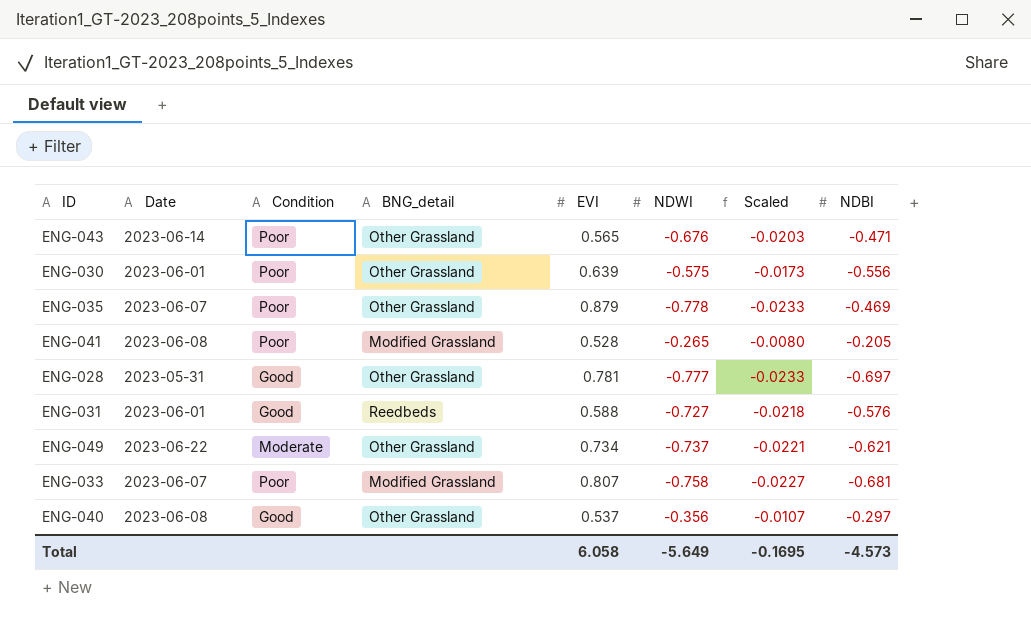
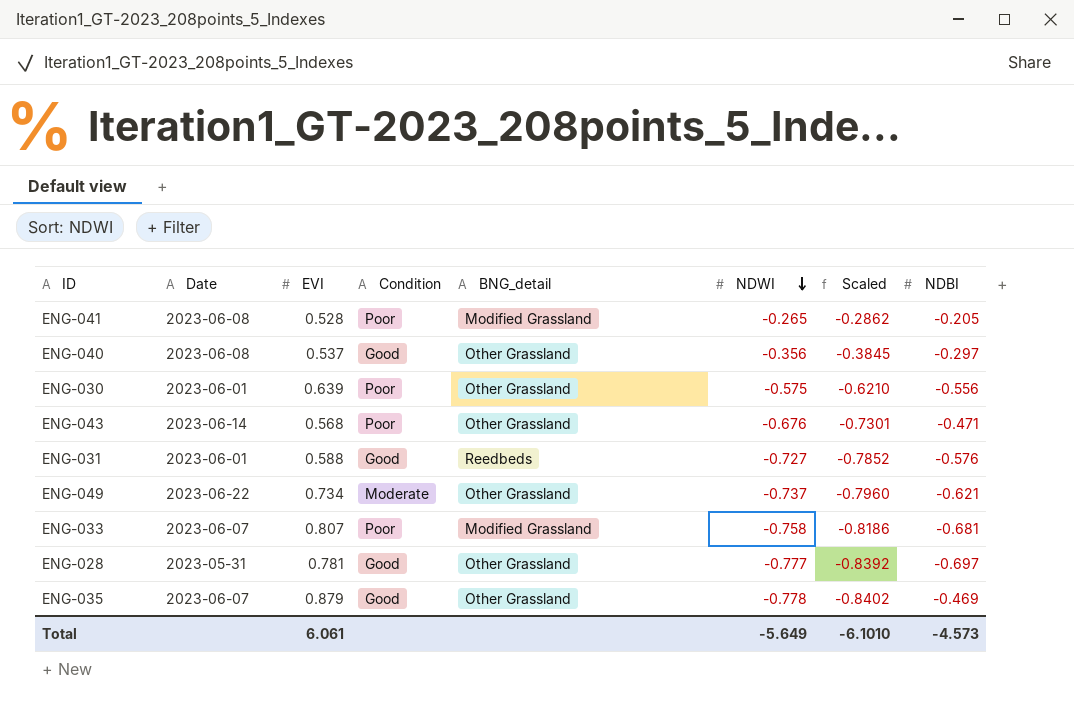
row order: none -> NDWI descending
column EVI | position: 5 -> 3
column Scaled | formula: [NDWI] * 0.03 -> [NDWI] * 1.08
ENG-043 | EVI: 0.565 -> 0.568
ENG-035 | Condition: Poor -> Good
Total | EVI: 6.058 -> 6.061
Total | Scaled: -0.1695 -> -6.1010

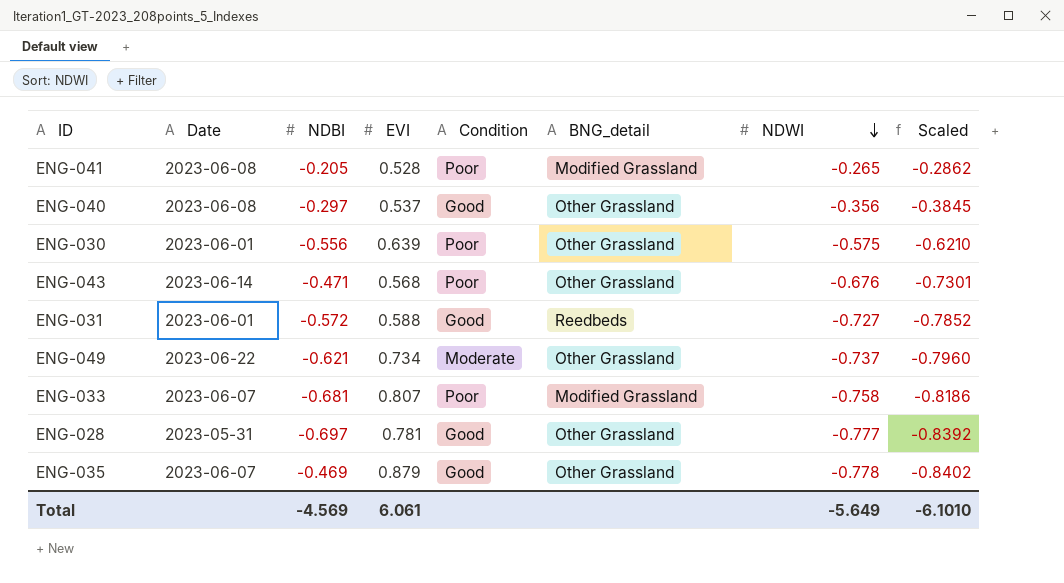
column NDBI | position: 8 -> 3
ENG-031 | NDBI: -0.576 -> -0.572
Total | NDBI: -4.573 -> -4.569

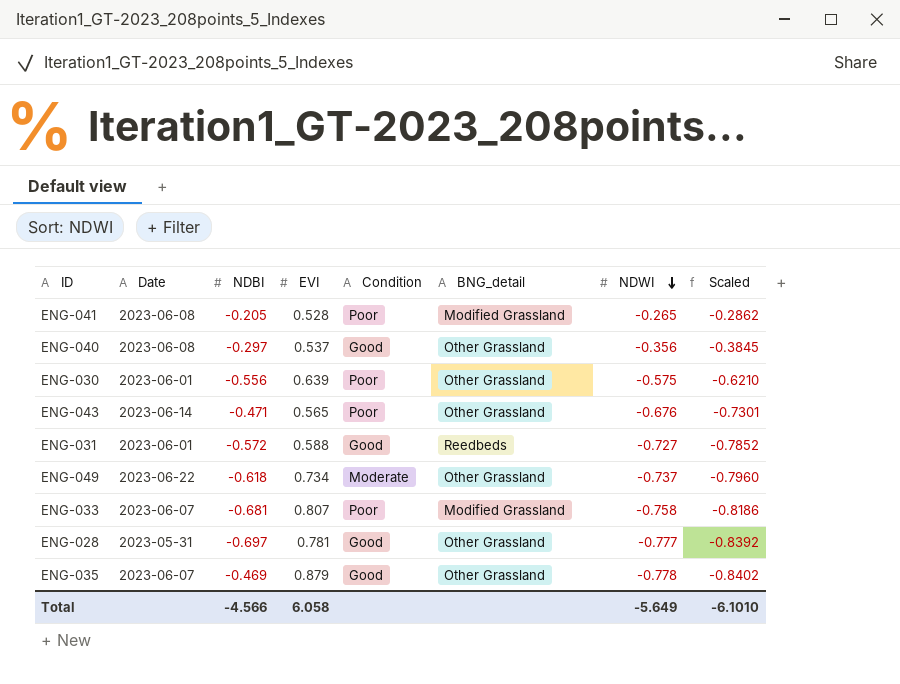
ENG-043 | EVI: 0.568 -> 0.565
ENG-049 | NDBI: -0.621 -> -0.618
Total | NDBI: -4.569 -> -4.566
Total | EVI: 6.061 -> 6.058

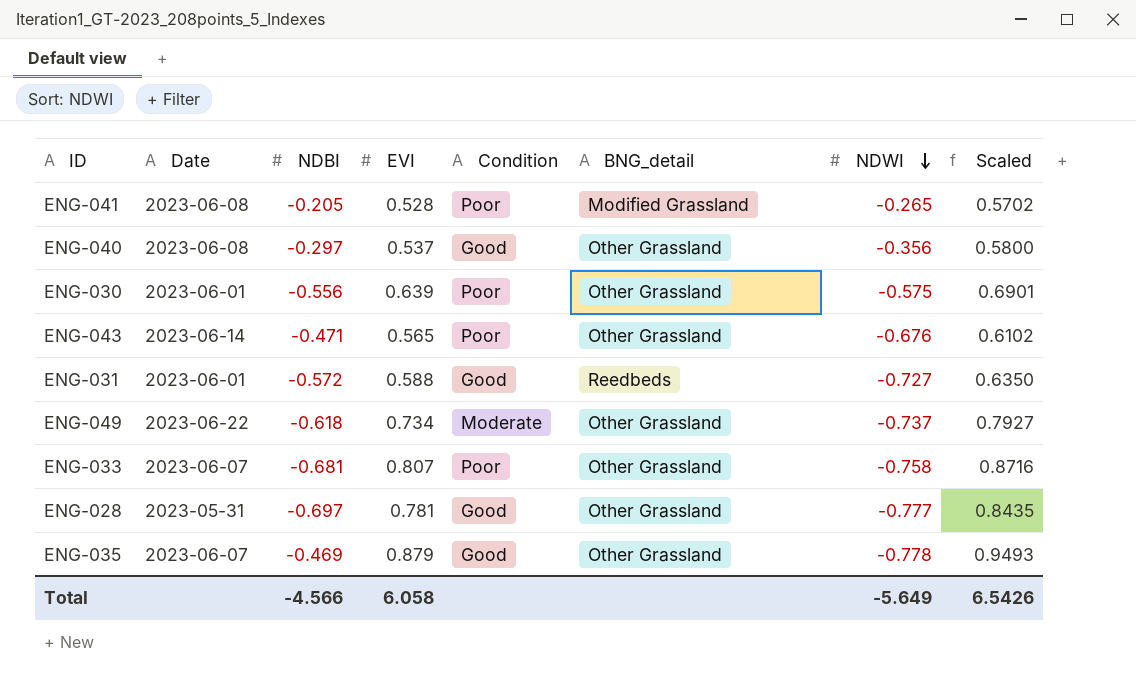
column Scaled | formula: [NDWI] * 1.08 -> [EVI] * 1.08
ENG-033 | BNG_detail: Modified Grassland -> Other Grassland
Total | Scaled: -6.1010 -> 6.5426

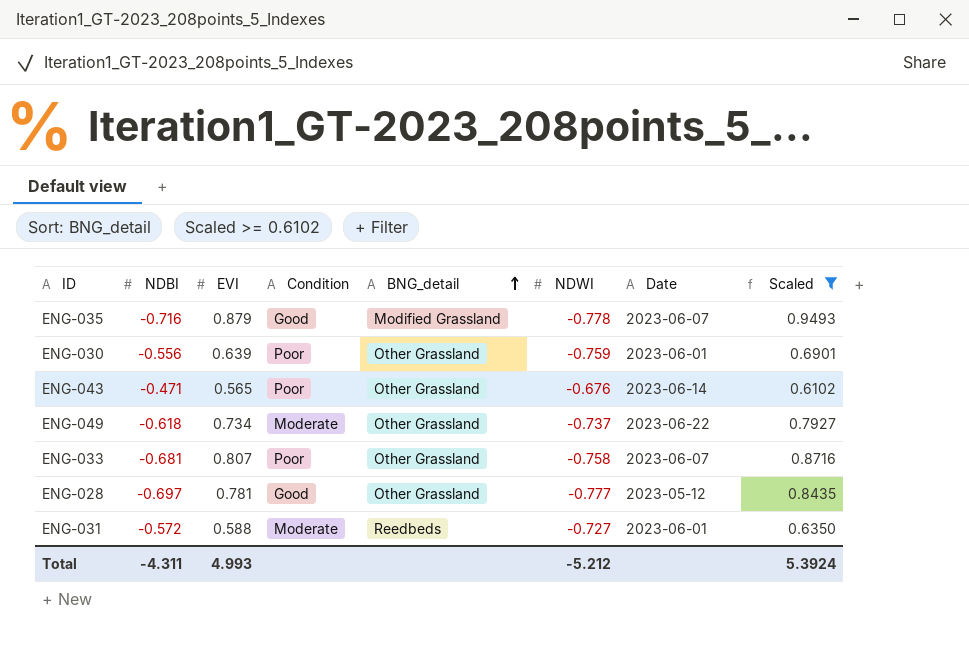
filter: none -> Scaled >= 0.6102
row order: NDWI descending -> BNG_detail ascending
column Date | position: 2 -> 7
ENG-035 | NDBI: -0.469 -> -0.716
ENG-035 | BNG_detail: Other Grassland -> Modified Grassland
ENG-030 | NDWI: -0.575 -> -0.759
ENG-028 | Date: 2023-05-31 -> 2023-05-12
ENG-031 | Condition: Good -> Moderate
Total | NDBI: -4.566 -> -4.311
Total | EVI: 6.058 -> 4.993
Total | NDWI: -5.649 -> -5.212
Total | Scaled: 6.5426 -> 5.3924

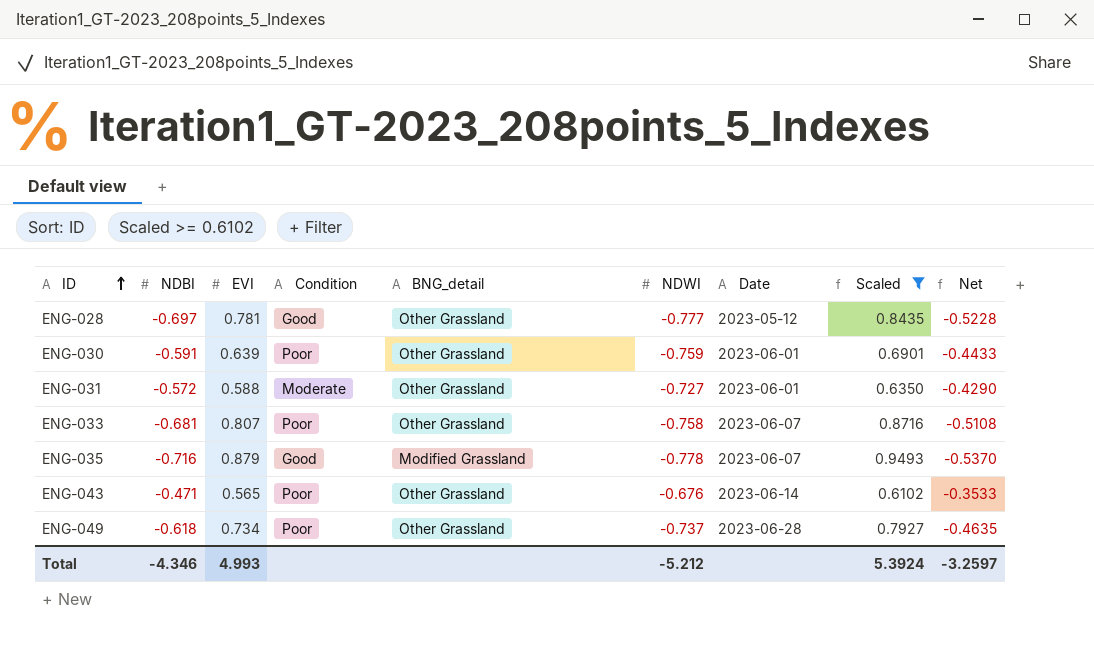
row order: BNG_detail ascending -> ID ascending
column Net | formula: none -> [NDBI] * 0.75
ENG-030 | NDBI: -0.556 -> -0.591
ENG-031 | BNG_detail: Reedbeds -> Other Grassland
ENG-049 | Condition: Moderate -> Poor
ENG-049 | Date: 2023-06-22 -> 2023-06-28
Total | NDBI: -4.311 -> -4.346

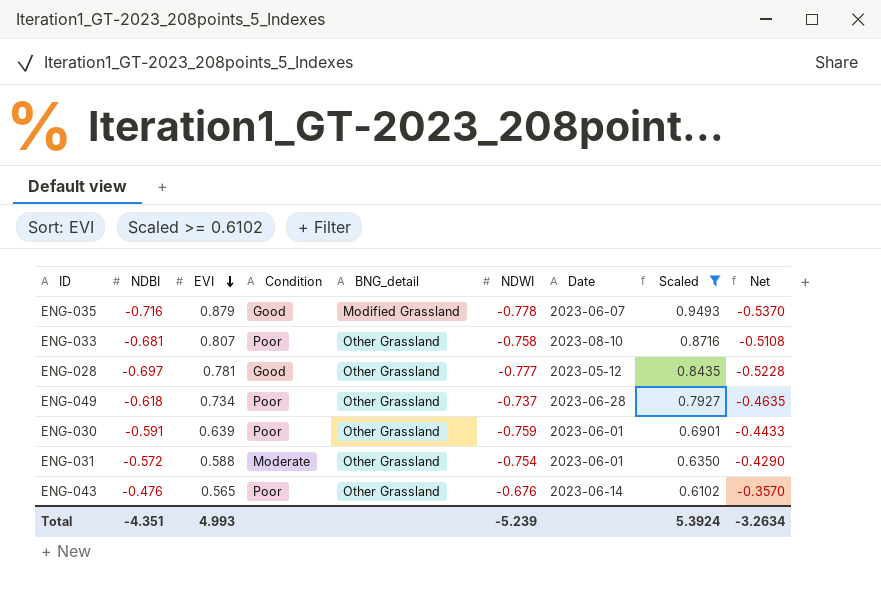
row order: ID ascending -> EVI descending
ENG-033 | Date: 2023-06-07 -> 2023-08-10
ENG-031 | NDWI: -0.727 -> -0.754
ENG-043 | NDBI: -0.471 -> -0.476
ENG-043 | Net: -0.3533 -> -0.3570
Total | NDBI: -4.346 -> -4.351
Total | NDWI: -5.212 -> -5.239
Total | Net: -3.2597 -> -3.2634

